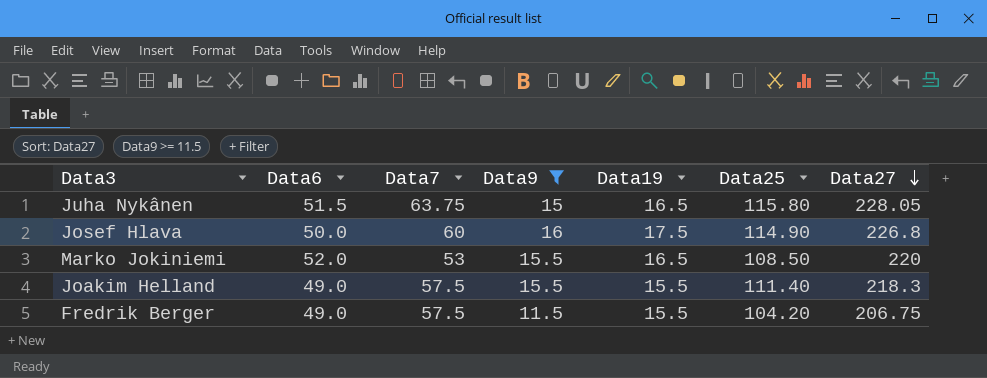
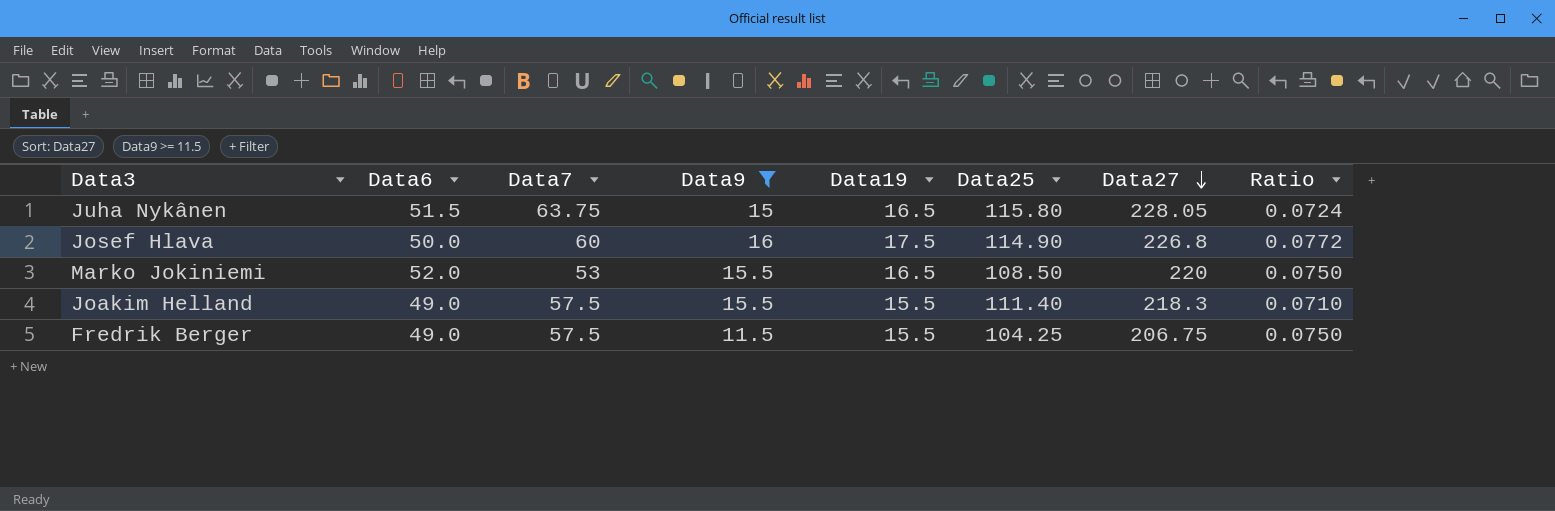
column Ratio | formula: none -> [Data19] / [Data27]
Fredrik Berger | Data25: 104.20 -> 104.25

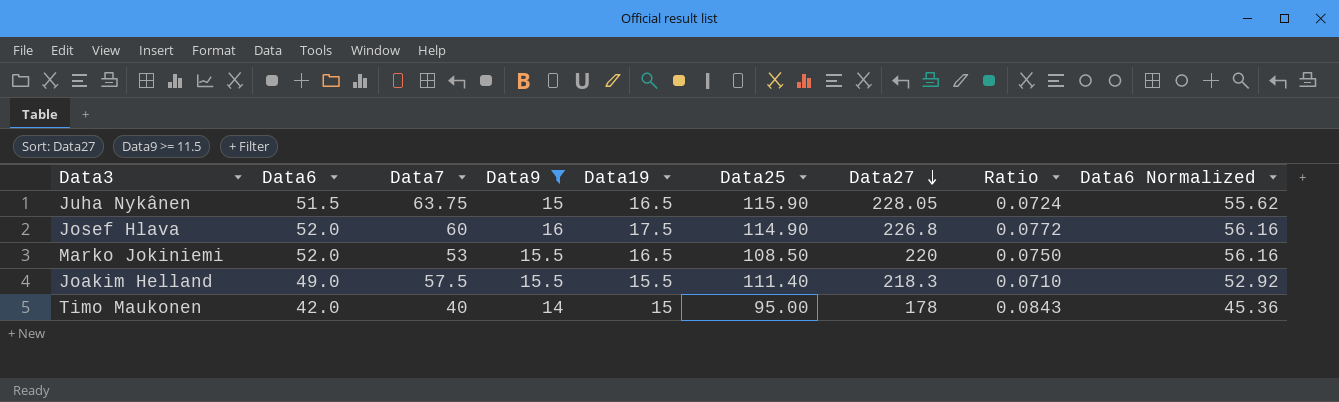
column Data6 Normalized | formula: none -> [Data6] * 1.08
row Fredrik Berger: 49.0 | 57.5 | 11.5 | 15.5 | 104.25 | 206.75 | 0.0750 -> none
Juha Nykânen | Data25: 115.80 -> 115.90
Josef Hlava | Data6: 50.0 -> 52.0
row Timo Maukonen: none -> 42.0 | 40 | 14 | 15 | 95.00 | 178 | 0.0843 | 45.36

